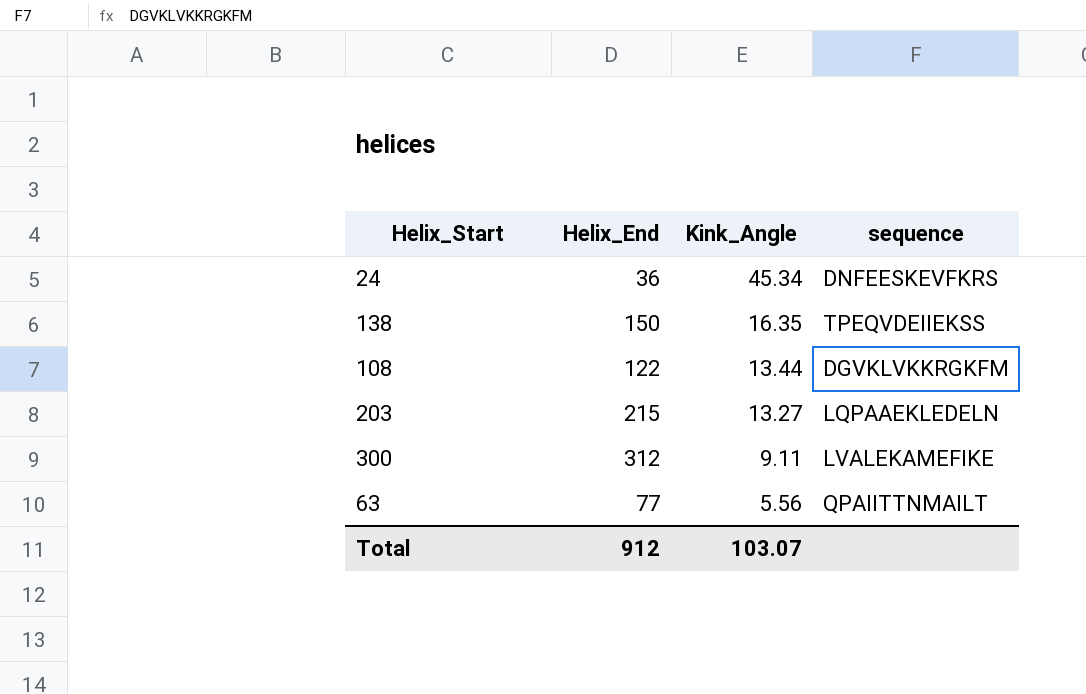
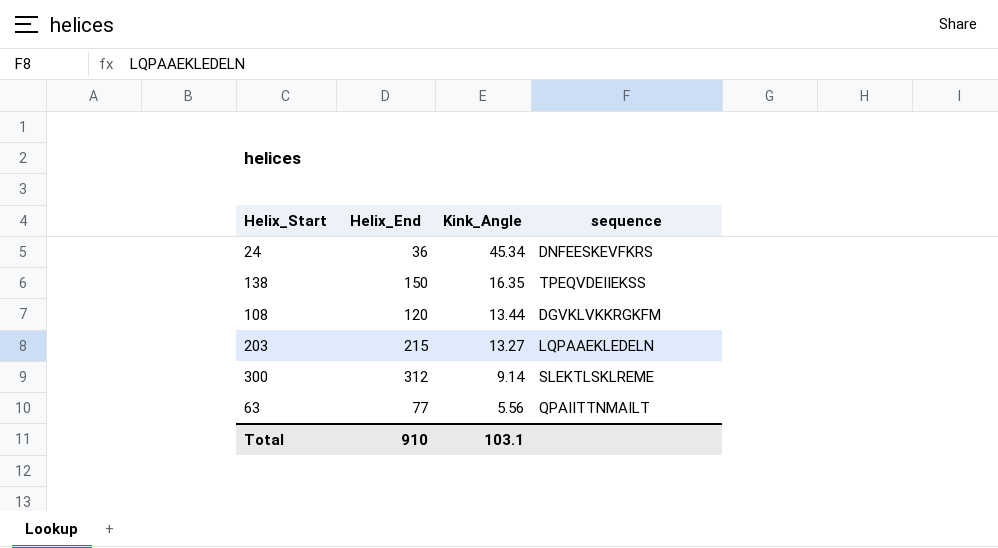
108 | Helix_End: 122 -> 120
300 | Kink_Angle: 9.11 -> 9.14
300 | sequence: LVALEKAMEFIKE -> SLEKTLSKLREME
Total | Helix_End: 912 -> 910
Total | Kink_Angle: 103.07 -> 103.1

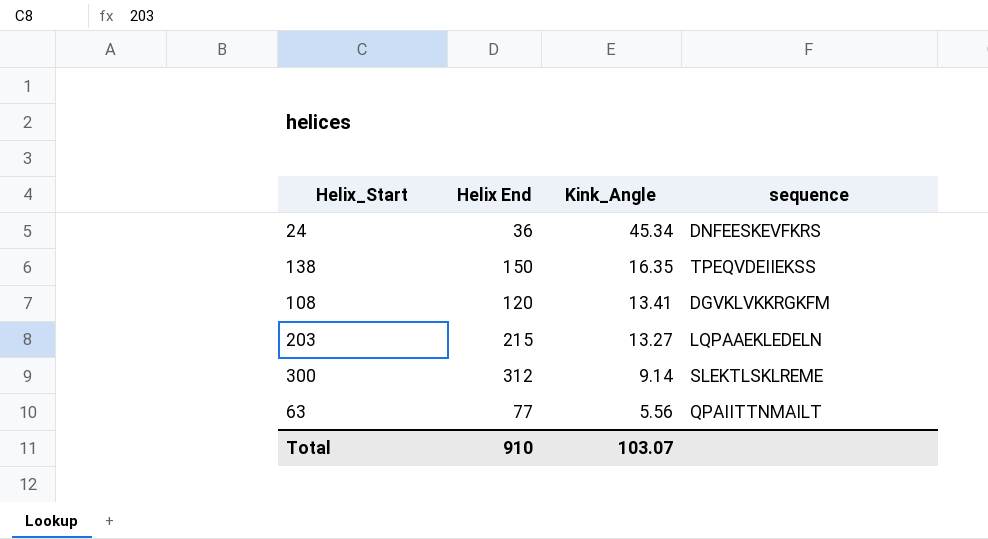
column name: Helix_End -> Helix End
108 | Kink_Angle: 13.44 -> 13.41
Total | Kink_Angle: 103.1 -> 103.07

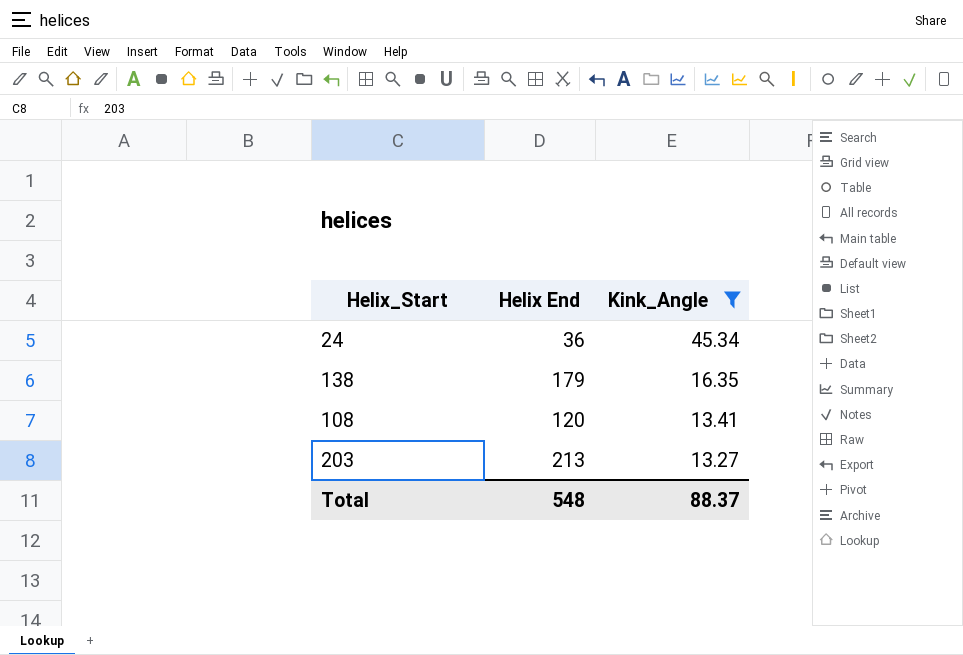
filter: none -> Kink_Angle >= 13.27
column sequence | position: 4 -> none
138 | Helix End: 150 -> 179
203 | Helix End: 215 -> 213
Total | Helix End: 910 -> 548
Total | Kink_Angle: 103.07 -> 88.37

